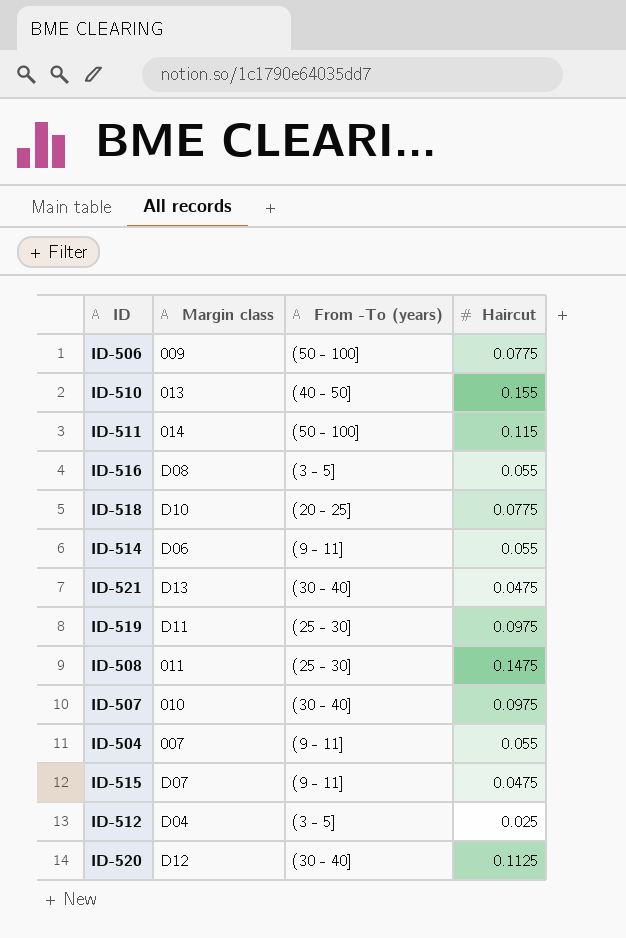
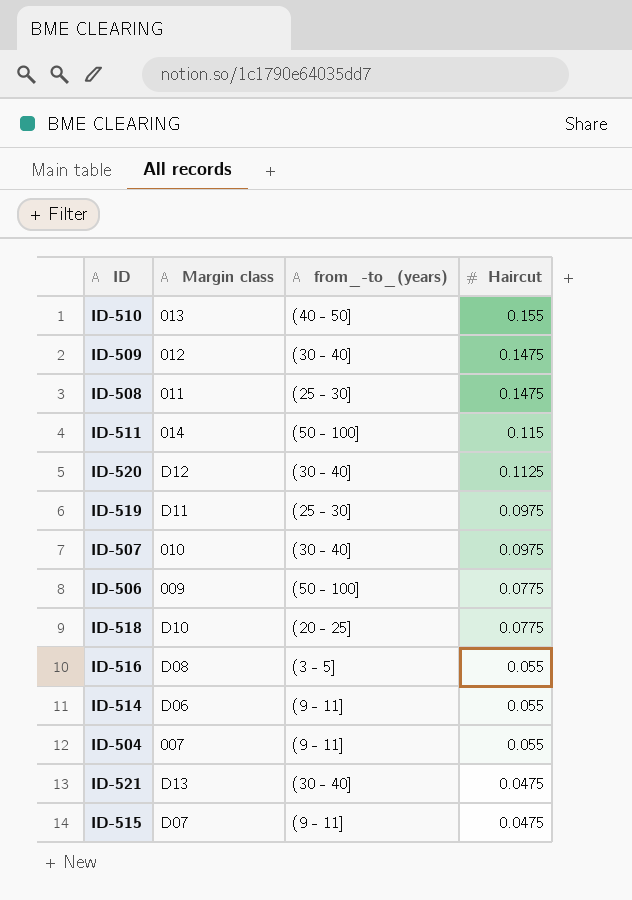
row order: none -> Haircut descending
column name: From -To (years) -> from_-to_(years)
row ID-512: D04 | (3 - 5] | 0.025 -> none
row ID-509: none -> 012 | (30 - 40] | 0.1475

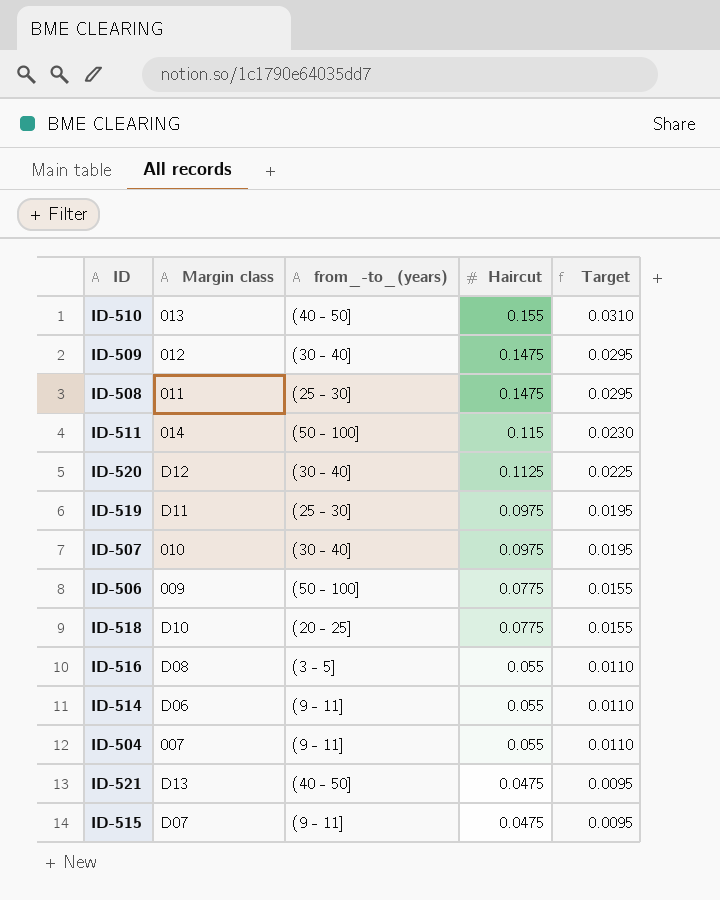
column Target | formula: none -> [Haircut] * 0.2
ID-521 | from_-to_(years): (30 - 40] -> (40 - 50]

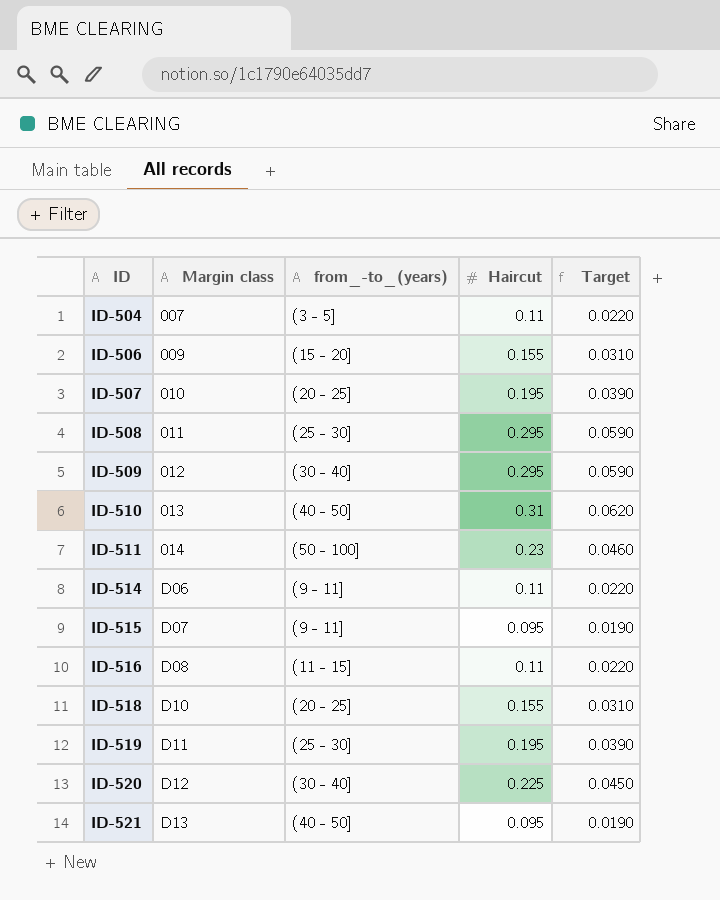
row order: Haircut descending -> ID ascending
ID-504 | from_-to_(years): (9 - 11] -> (3 - 5]
ID-504 | Haircut: 0.055 -> 0.11
ID-504 | Target: 0.0110 -> 0.0220
ID-506 | from_-to_(years): (50 - 100] -> (15 - 20]
ID-506 | Haircut: 0.0775 -> 0.155
ID-506 | Target: 0.0155 -> 0.0310
ID-507 | from_-to_(years): (30 - 40] -> (20 - 25]
ID-507 | Haircut: 0.0975 -> 0.195
ID-507 | Target: 0.0195 -> 0.0390
ID-508 | Haircut: 0.1475 -> 0.295
ID-508 | Target: 0.0295 -> 0.0590
ID-509 | Haircut: 0.1475 -> 0.295
ID-509 | Target: 0.0295 -> 0.0590
ID-510 | Haircut: 0.155 -> 0.31
ID-510 | Target: 0.0310 -> 0.0620
ID-511 | Haircut: 0.115 -> 0.23
ID-511 | Target: 0.0230 -> 0.0460
ID-514 | Haircut: 0.055 -> 0.11
ID-514 | Target: 0.0110 -> 0.0220
ID-515 | Haircut: 0.0475 -> 0.095
ID-515 | Target: 0.0095 -> 0.0190
ID-516 | from_-to_(years): (3 - 5] -> (11 - 15]
ID-516 | Haircut: 0.055 -> 0.11
ID-516 | Target: 0.0110 -> 0.0220
ID-518 | Haircut: 0.0775 -> 0.155
ID-518 | Target: 0.0155 -> 0.0310
ID-519 | Haircut: 0.0975 -> 0.195
ID-519 | Target: 0.0195 -> 0.0390
ID-520 | Haircut: 0.1125 -> 0.225
ID-520 | Target: 0.0225 -> 0.0450
ID-521 | Haircut: 0.0475 -> 0.095
ID-521 | Target: 0.0095 -> 0.0190

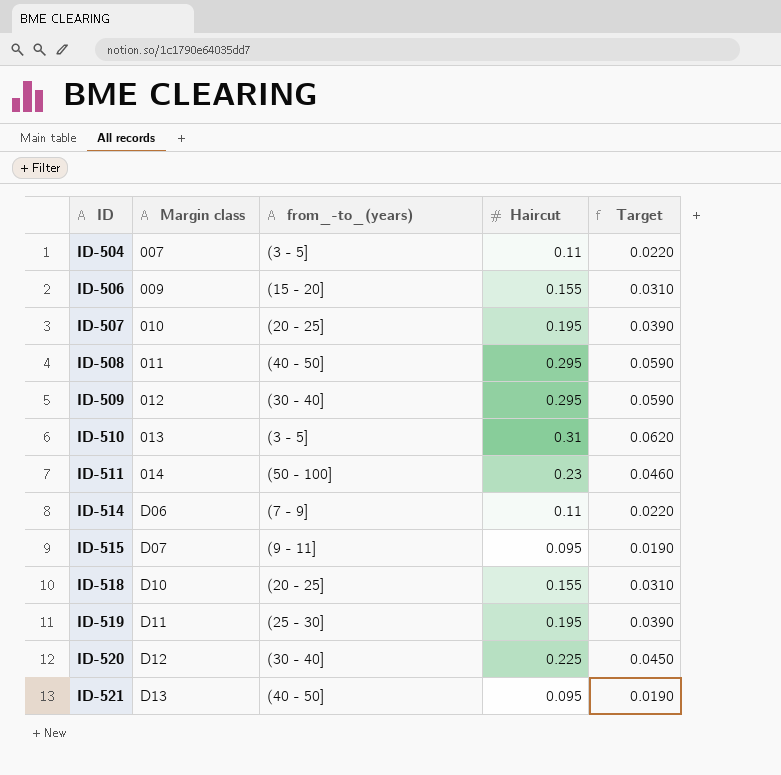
row ID-516: D08 | (11 - 15] | 0.11 | 0.0220 -> none
ID-508 | from_-to_(years): (25 - 30] -> (40 - 50]
ID-510 | from_-to_(years): (40 - 50] -> (3 - 5]
ID-514 | from_-to_(years): (9 - 11] -> (7 - 9]

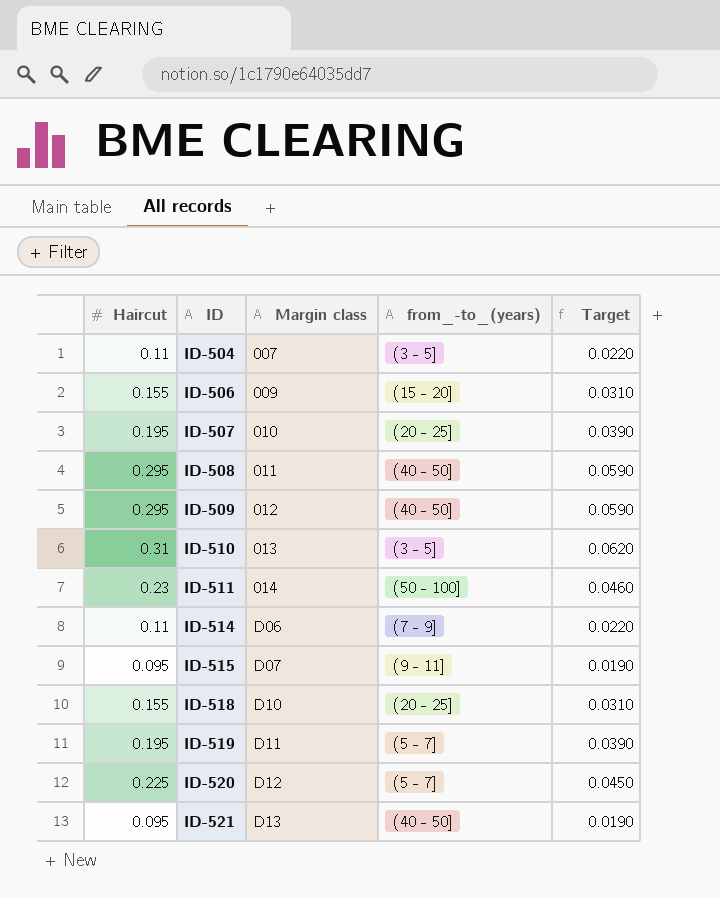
column Haircut | position: 4 -> 1
ID-509 | from_-to_(years): (30 - 40] -> (40 - 50]
ID-519 | from_-to_(years): (25 - 30] -> (5 - 7]
ID-520 | from_-to_(years): (30 - 40] -> (5 - 7]

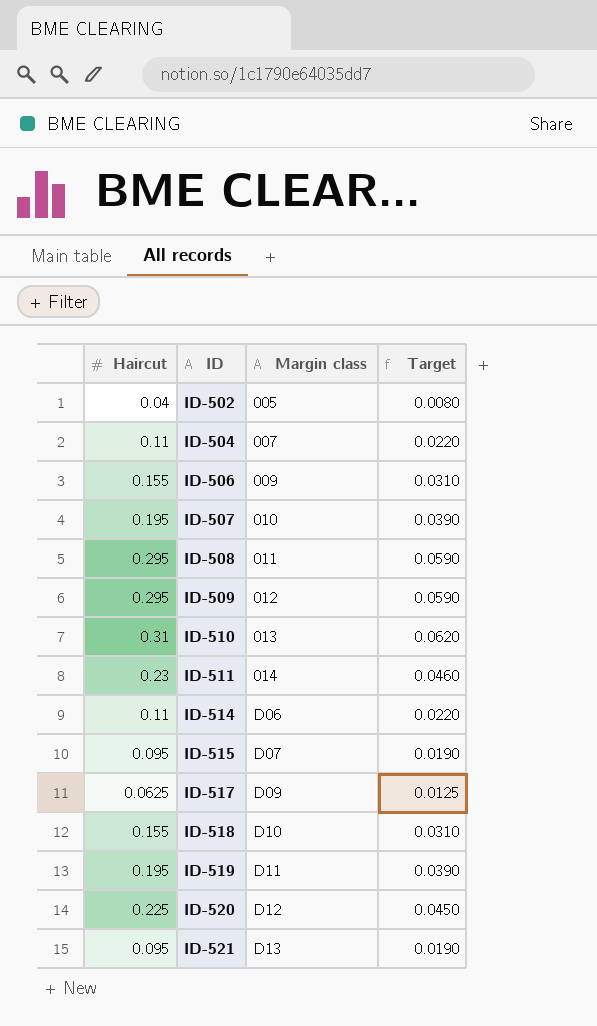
column from_-to_(years) | position: 4 -> none
row ID-502: none -> 0.04 | 005 | 0.0080
row ID-517: none -> 0.0625 | D09 | 0.0125

